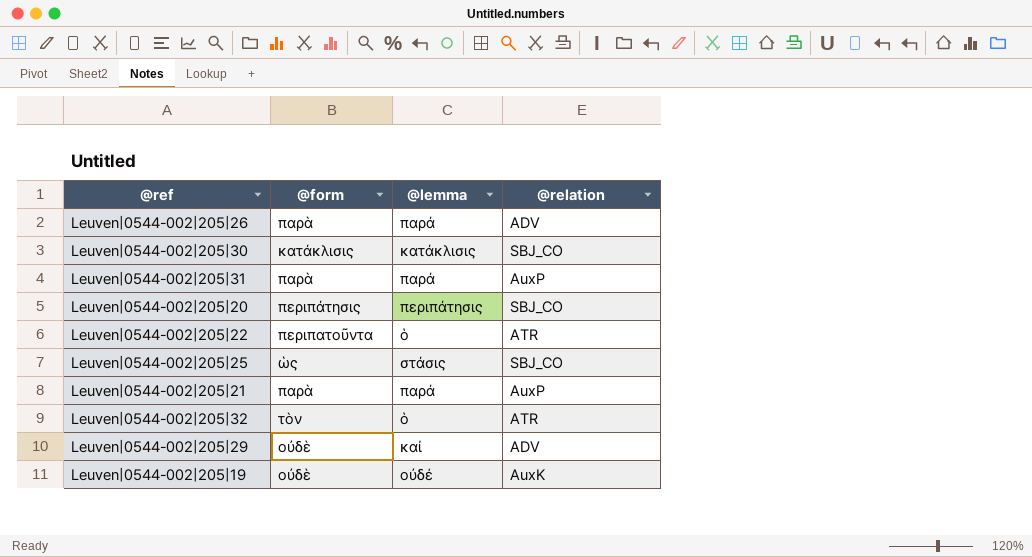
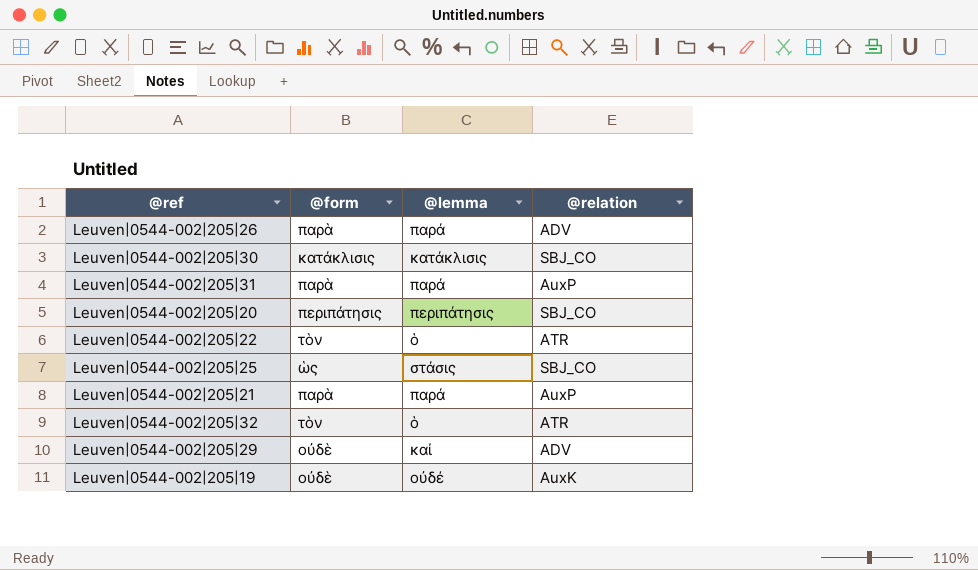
Leuven|0544-002|205|22 | @form: περιπατοῦντα -> τὸν

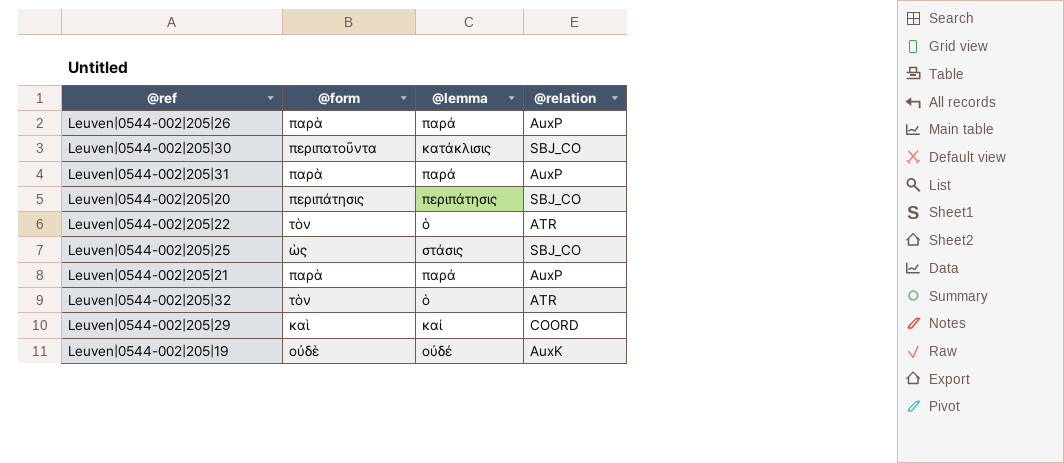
Leuven|0544-002|205|26 | @relation: ADV -> AuxP
Leuven|0544-002|205|30 | @form: κατάκλισις -> περιπατοῦντα
Leuven|0544-002|205|29 | @form: οὐδὲ -> καὶ
Leuven|0544-002|205|29 | @relation: ADV -> COORD

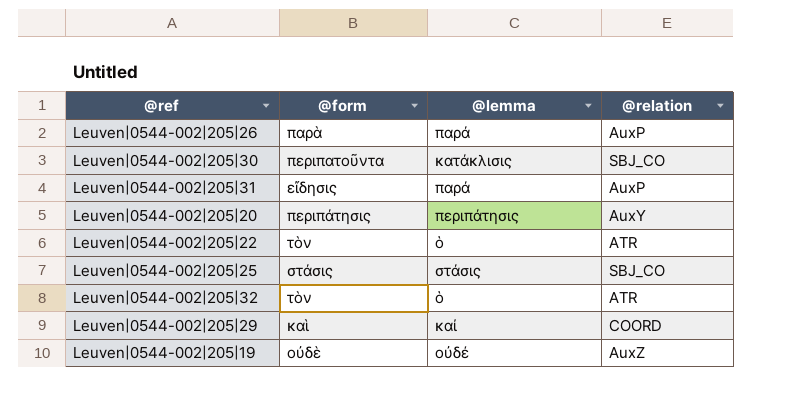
row Leuven|0544-002|205|21: παρὰ | παρά | AuxP -> none
Leuven|0544-002|205|31 | @form: παρὰ -> εἴδησις
Leuven|0544-002|205|20 | @relation: SBJ_CO -> AuxY
Leuven|0544-002|205|25 | @form: ὡς -> στάσις
Leuven|0544-002|205|19 | @relation: AuxK -> AuxZ

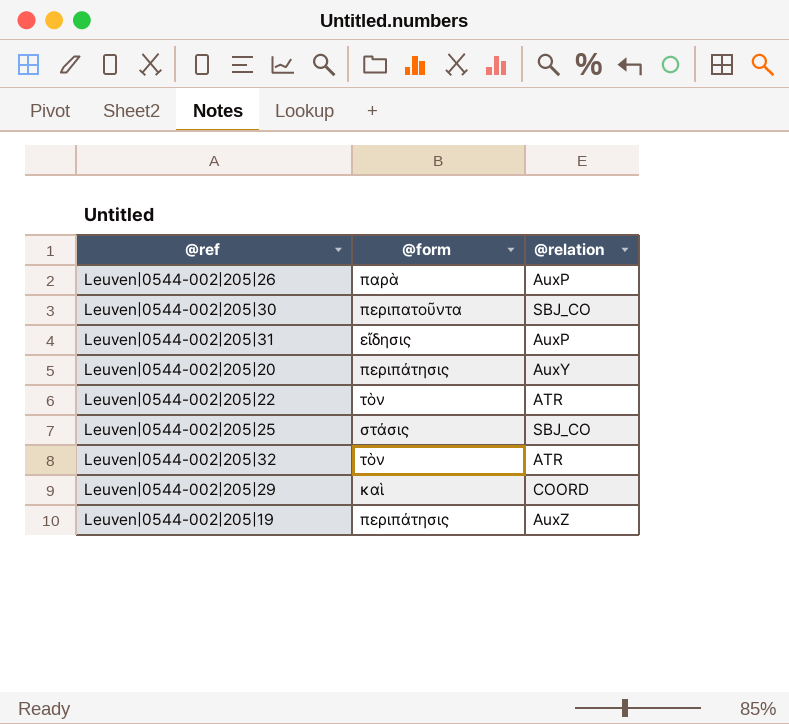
column @lemma | position: 3 -> none
Leuven|0544-002|205|19 | @form: οὐδὲ -> περιπάτησις

